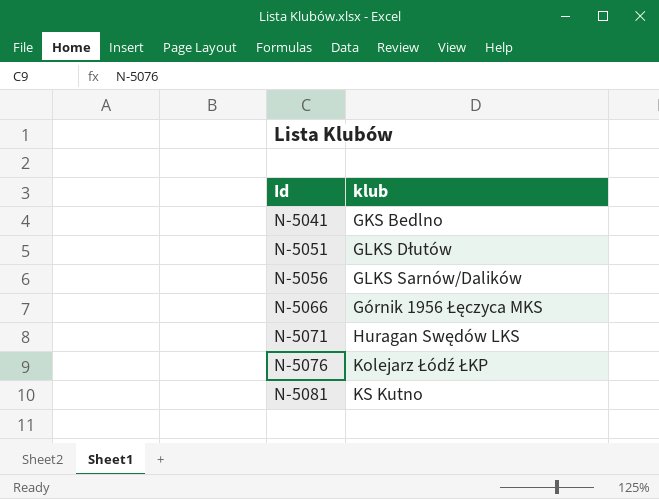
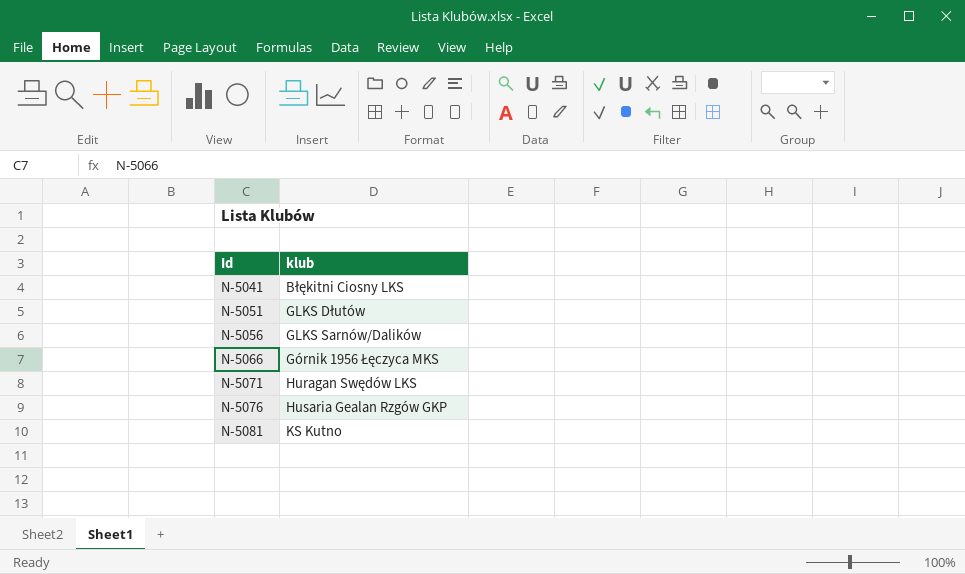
N-5041 | klub: GKS Bedlno -> Błękitni Ciosny LKS
N-5076 | klub: Kolejarz Łódź ŁKP -> Husaria Gealan Rzgów GKP

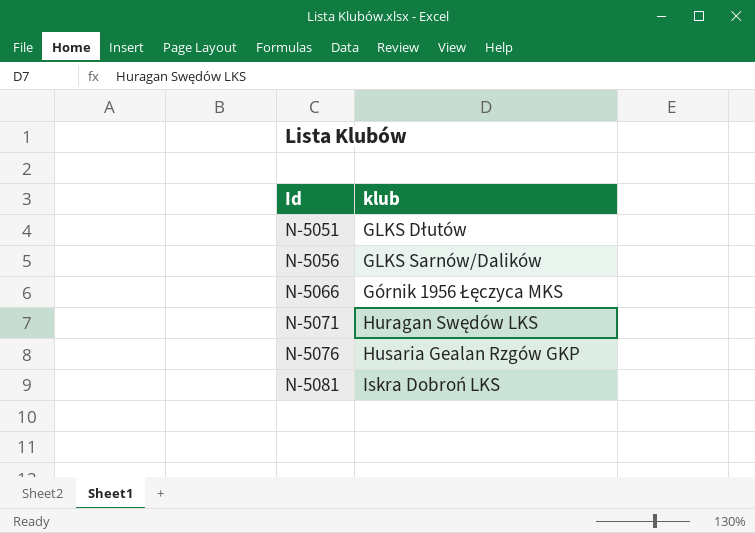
row N-5041: Błękitni Ciosny LKS -> none
N-5081 | klub: KS Kutno -> Iskra Dobroń LKS

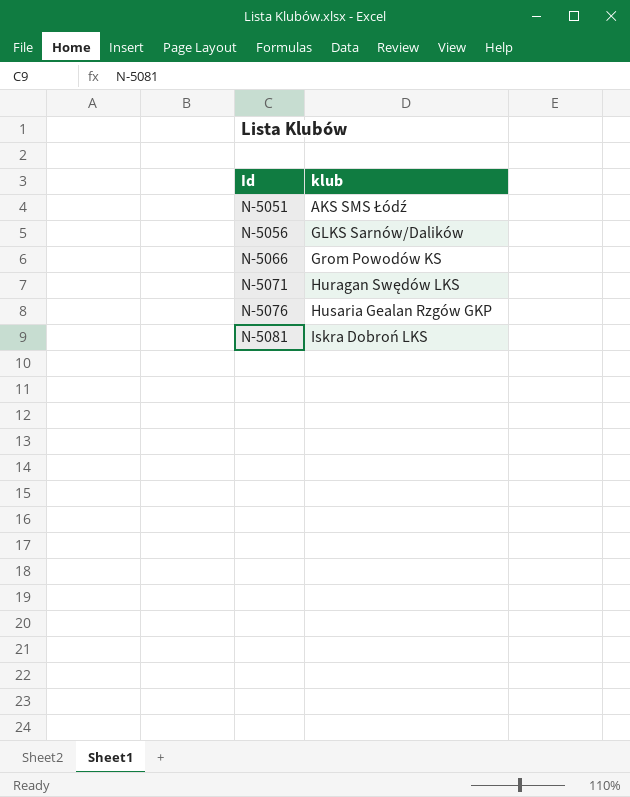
N-5051 | klub: GLKS Dłutów -> AKS SMS Łódź
N-5066 | klub: Górnik 1956 Łęczyca MKS -> Grom Powodów KS

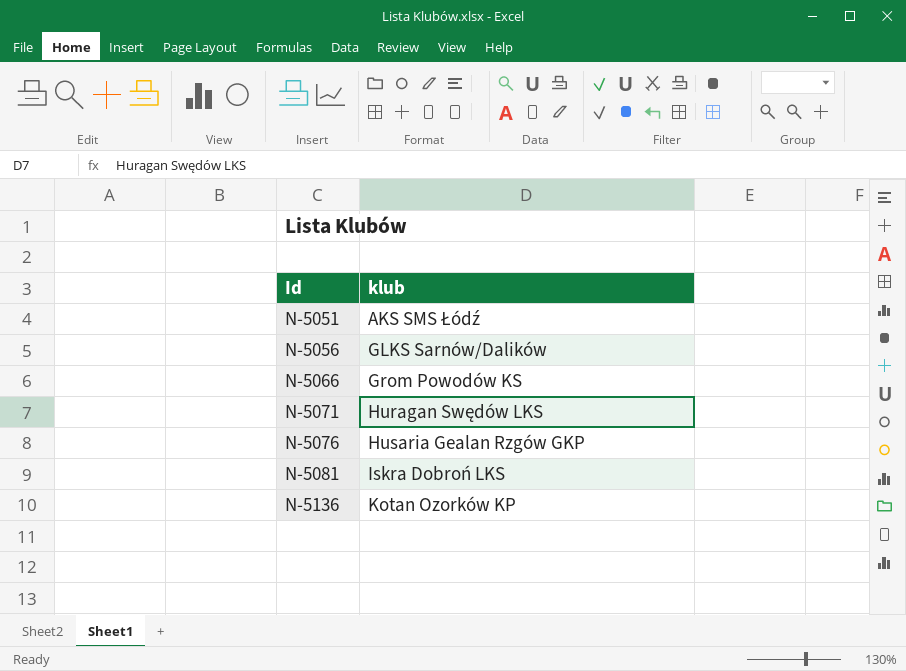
row N-5136: none -> Kotan Ozorków KP

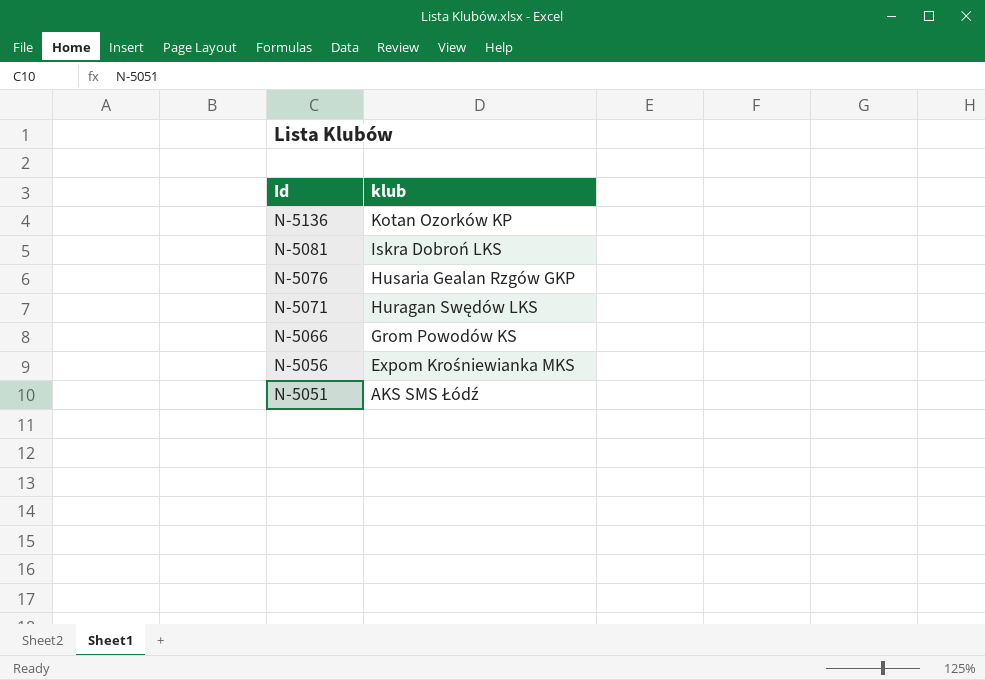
row order: Id ascending -> Id descending
N-5056 | klub: GLKS Sarnów/Dalików -> Expom Krośniewianka MKS

